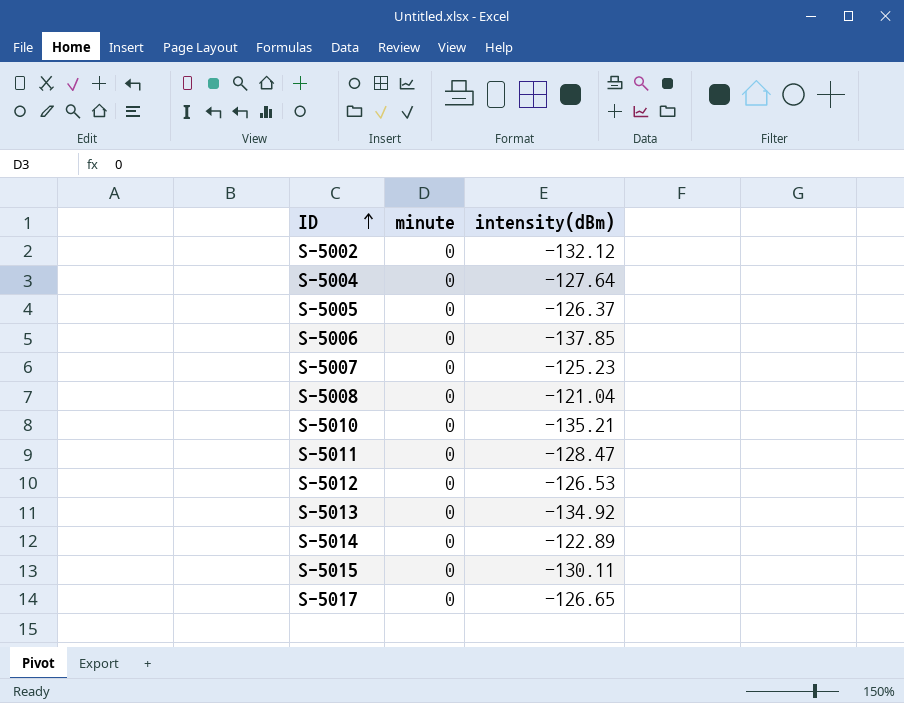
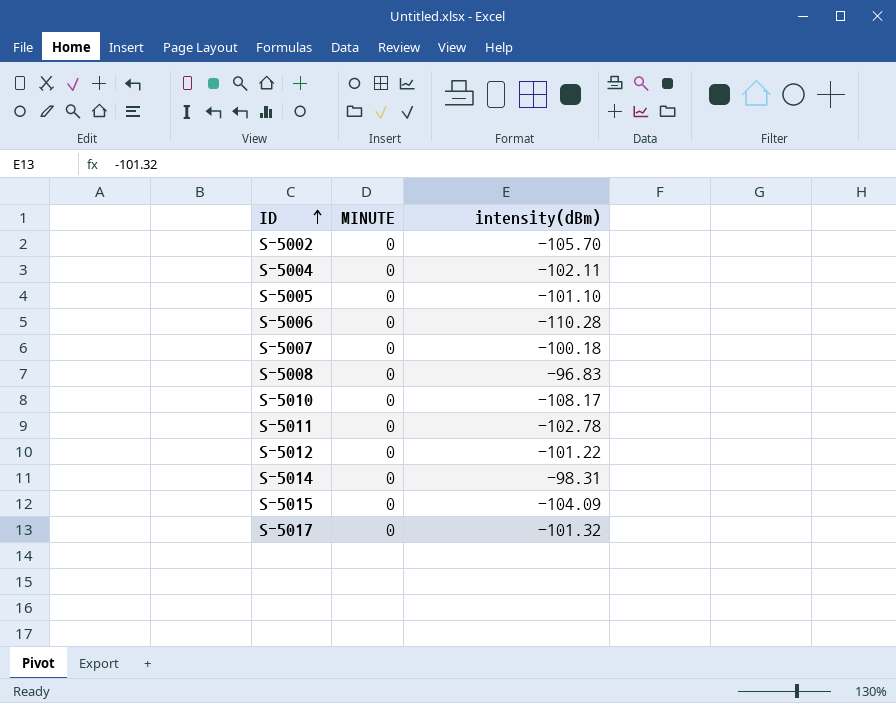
column name: minute -> MINUTE
row S-5013: 0 | -134.92 -> none
S-5002 | intensity(dBm): -132.12 -> -105.70
S-5004 | intensity(dBm): -127.64 -> -102.11
S-5005 | intensity(dBm): -126.37 -> -101.10
S-5006 | intensity(dBm): -137.85 -> -110.28
S-5007 | intensity(dBm): -125.23 -> -100.18
S-5008 | intensity(dBm): -121.04 -> -96.83
S-5010 | intensity(dBm): -135.21 -> -108.17
S-5011 | intensity(dBm): -128.47 -> -102.78
S-5012 | intensity(dBm): -126.53 -> -101.22
S-5014 | intensity(dBm): -122.89 -> -98.31
S-5015 | intensity(dBm): -130.11 -> -104.09
S-5017 | intensity(dBm): -126.65 -> -101.32

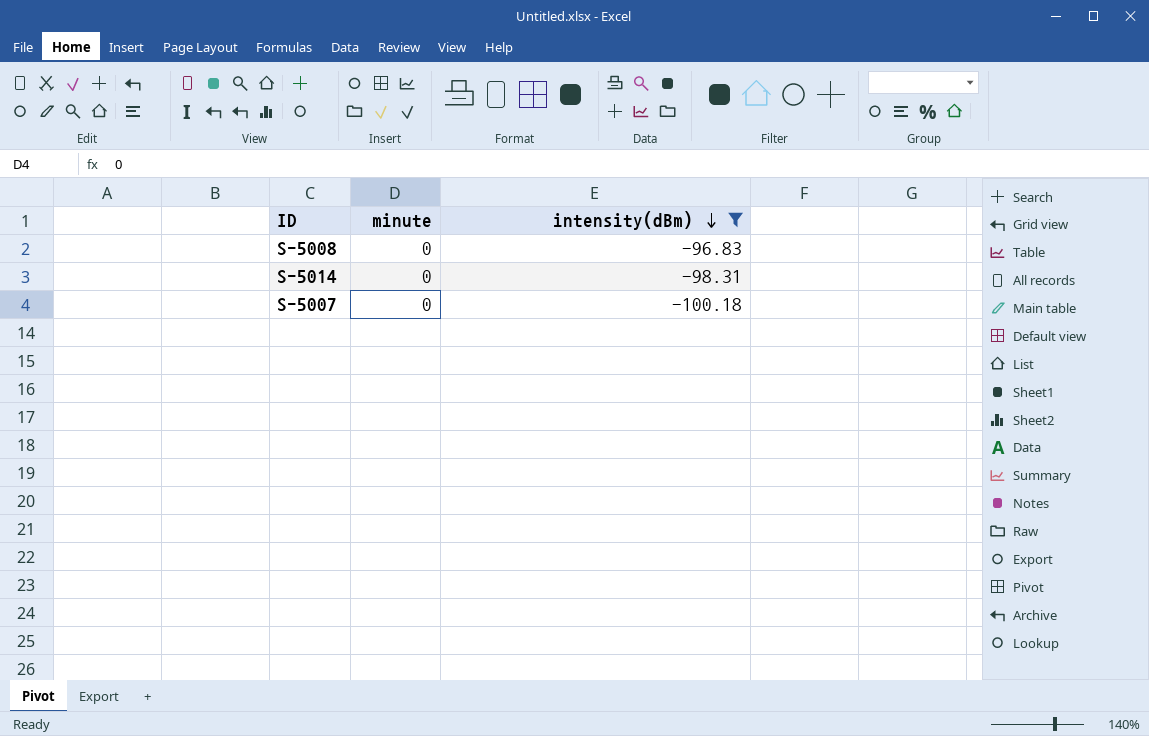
filter: none -> intensity(dBm) >= -100.18
row order: ID ascending -> intensity(dBm) descending
column name: MINUTE -> minute

